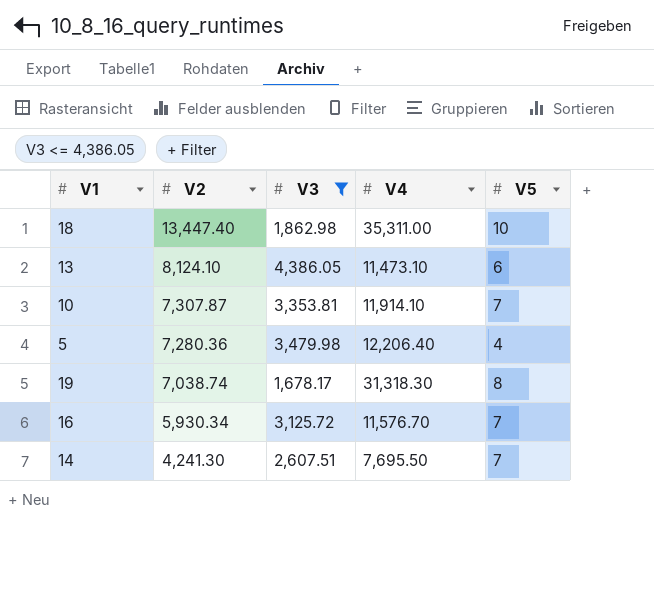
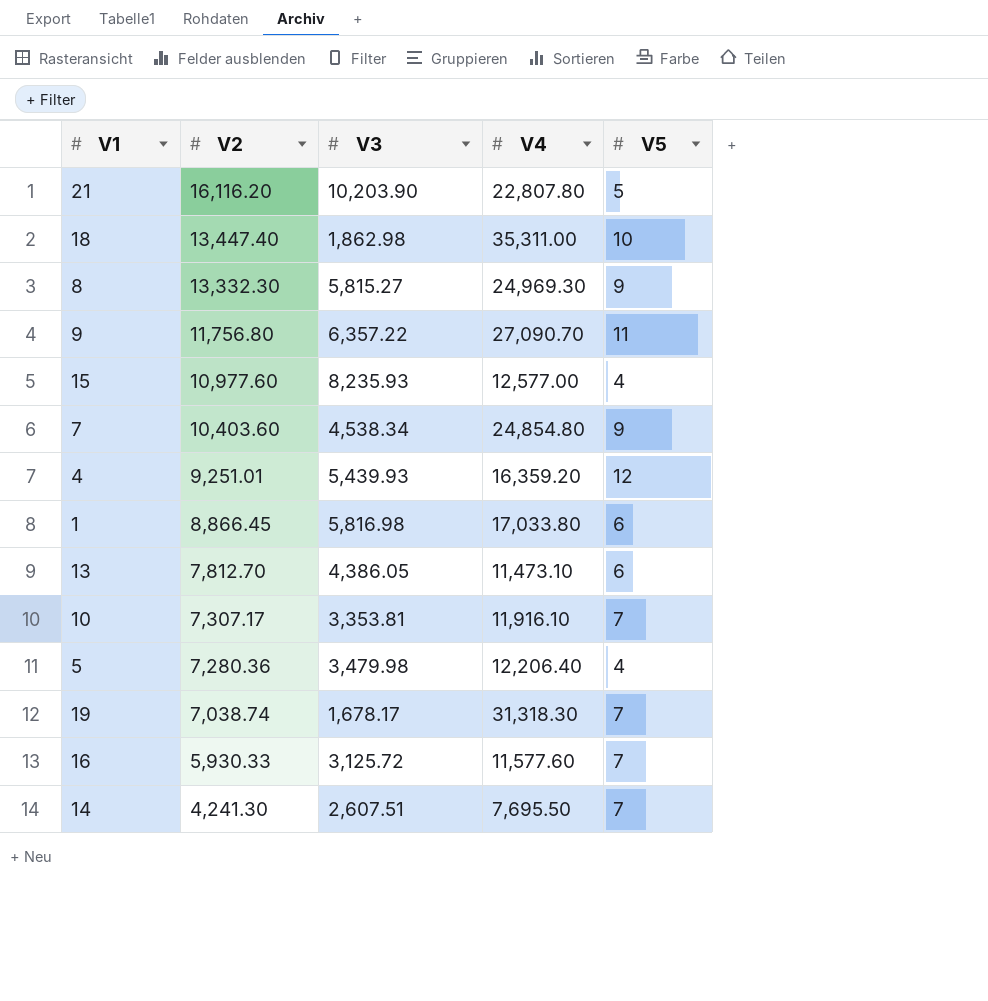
filter: V3 <= 4,386.05 -> none
13 | V2: 8,124.10 -> 7,812.70
10 | V2: 7,307.87 -> 7,307.17
10 | V4: 11,914.10 -> 11,916.10
19 | V5: 8 -> 7
16 | V2: 5,930.34 -> 5,930.33
16 | V4: 11,576.70 -> 11,577.60

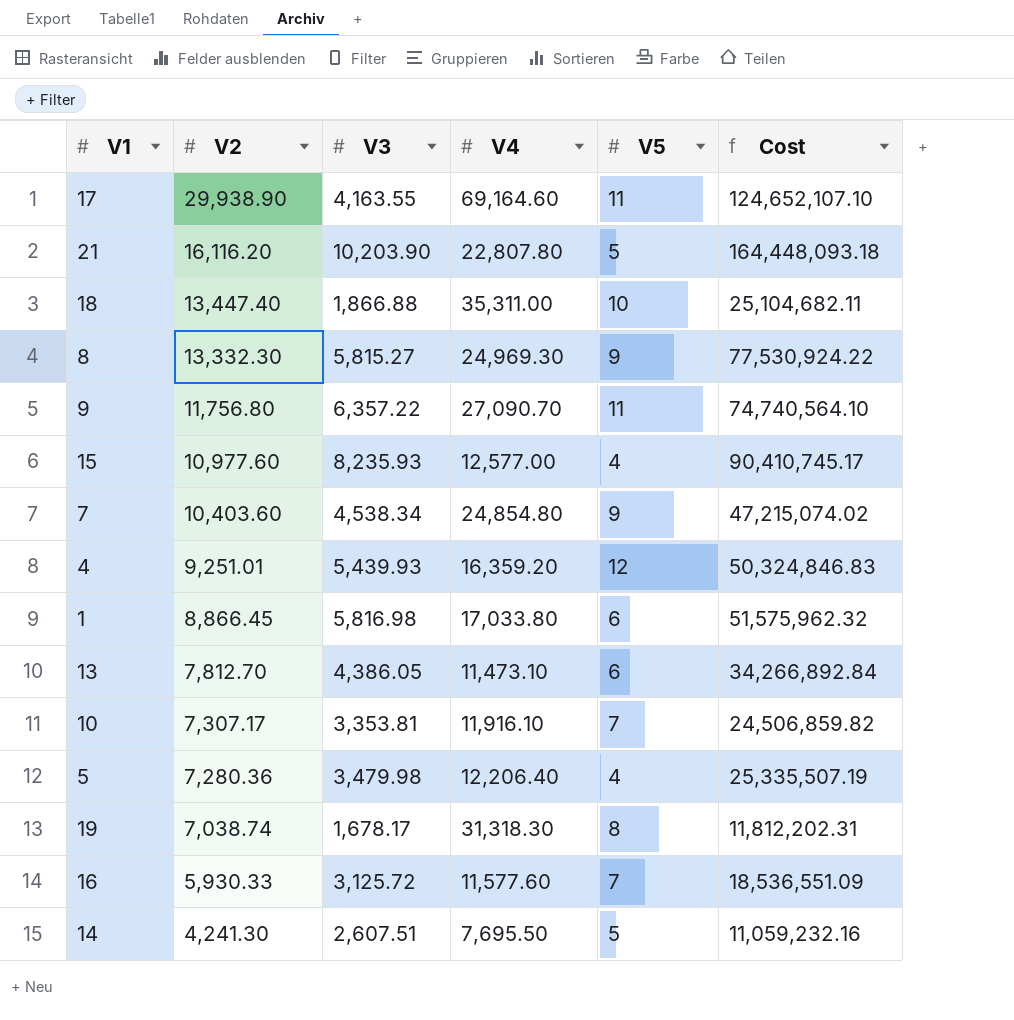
column Cost | formula: none -> [V2] * [V3]
row 17: none -> 29,938.90 | 4,163.55 | 69,164.60 | 11 | 124,652,107.10
18 | V3: 1,862.98 -> 1,866.88
19 | V5: 7 -> 8
14 | V5: 7 -> 5

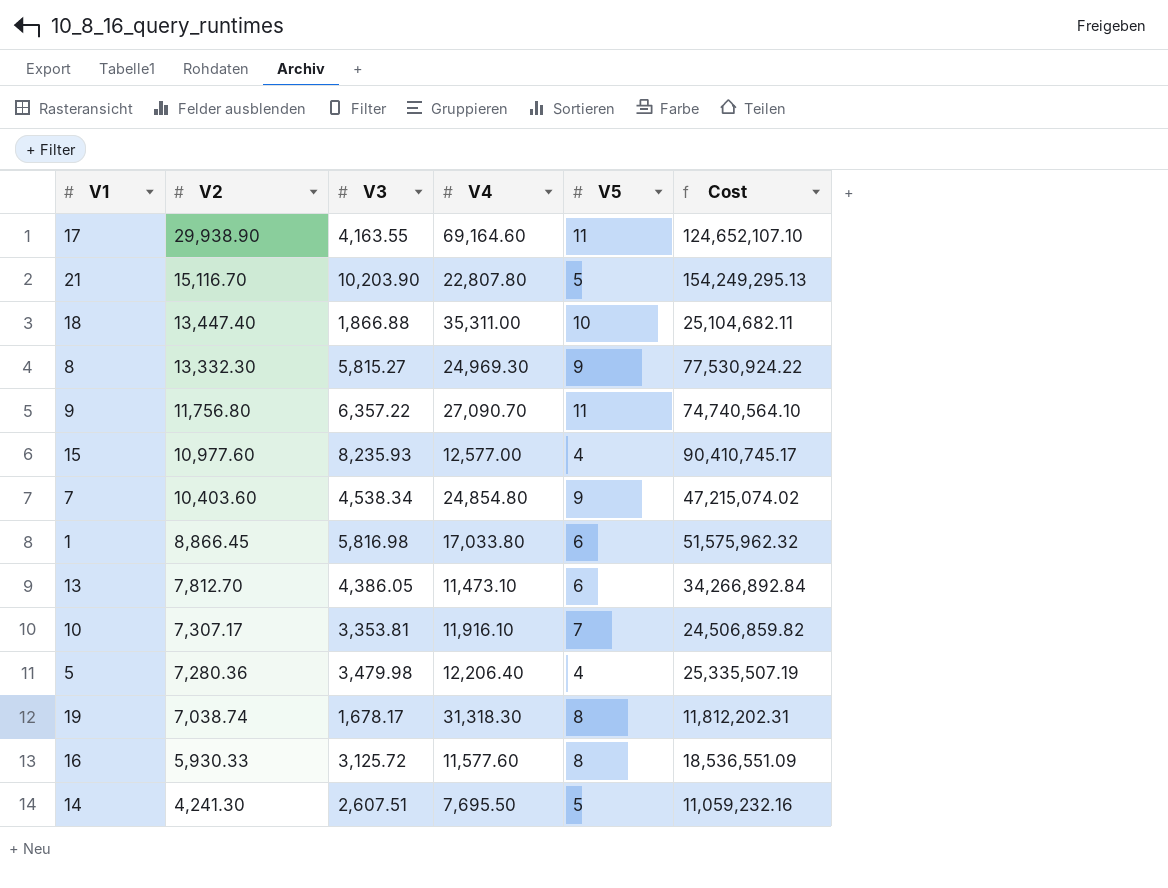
row 4: 9,251.01 | 5,439.93 | 16,359.20 | 12 | 50,324,846.83 -> none
21 | V2: 16,116.20 -> 15,116.70
21 | Cost: 164,448,093.18 -> 154,249,295.13
16 | V5: 7 -> 8

